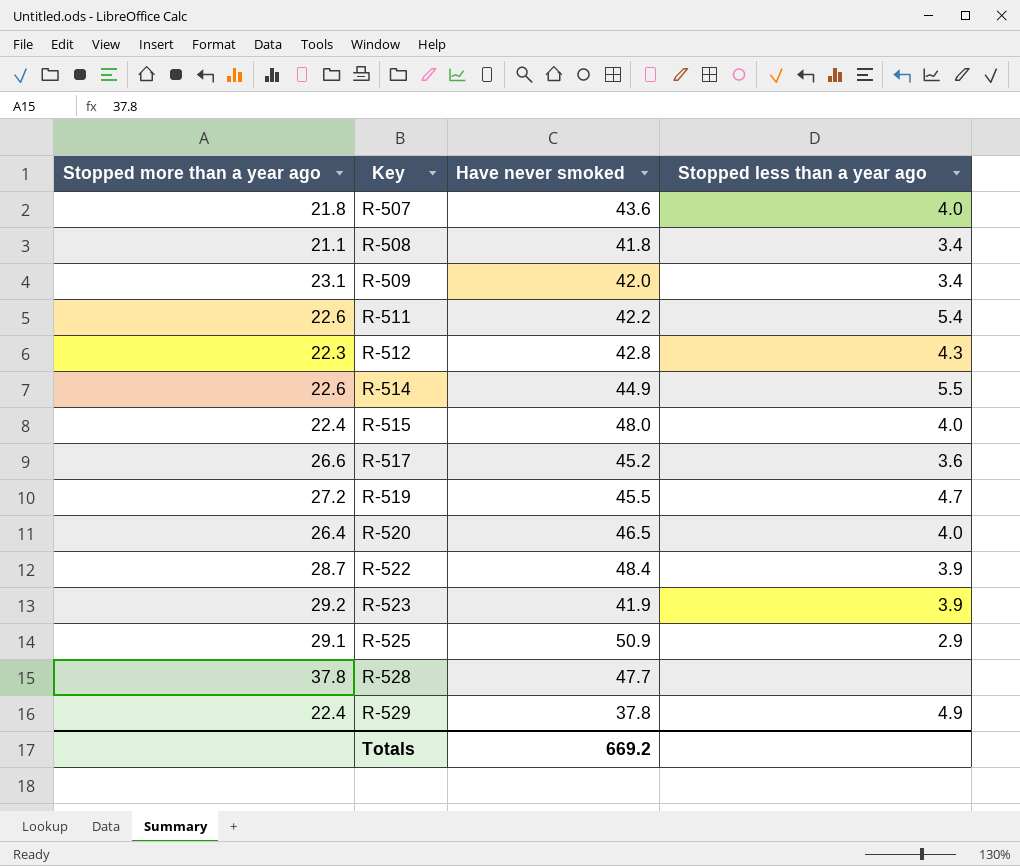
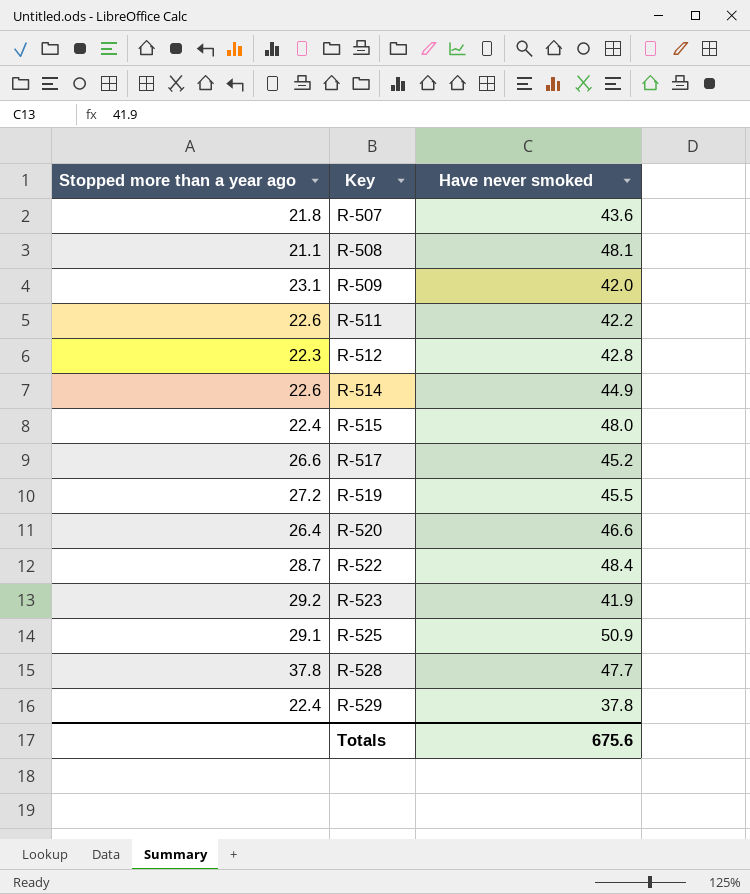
column Stopped less than a year ago | position: 4 -> none
R-508 | Have never smoked: 41.8 -> 48.1
R-520 | Have never smoked: 46.5 -> 46.6
Totals | Have never smoked: 669.2 -> 675.6

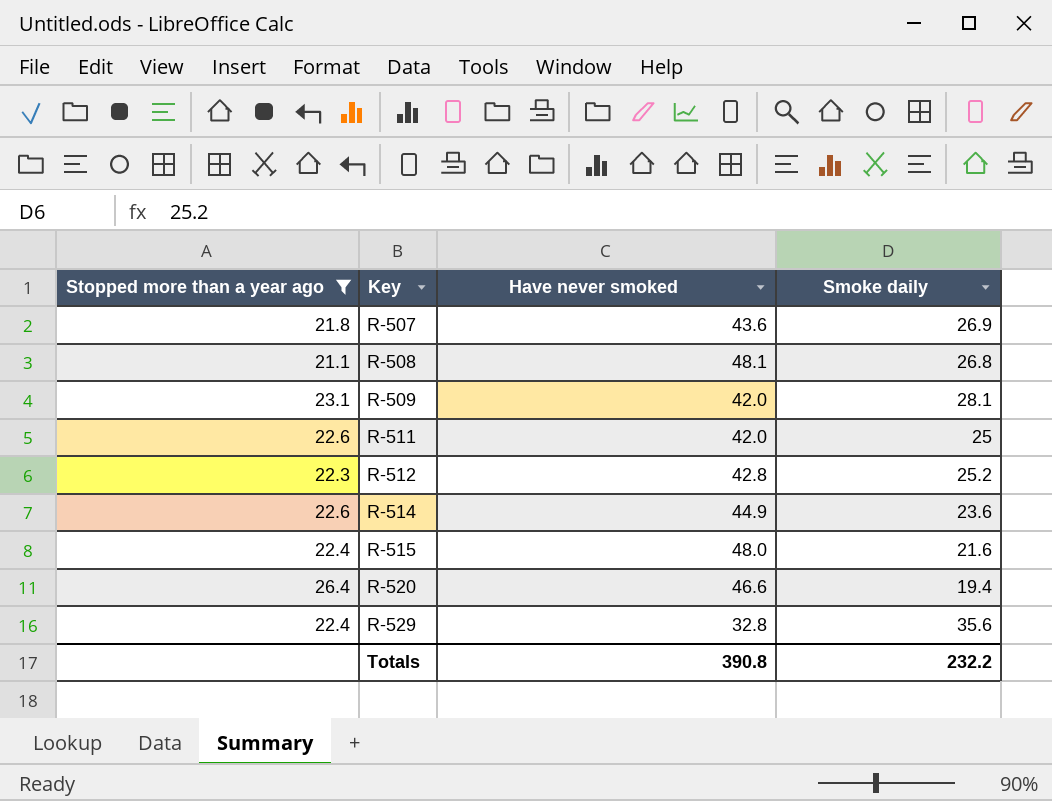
filter: none -> Stopped more than a year ago <= 26.4
column Smoke daily | position: none -> 4
R-511 | Have never smoked: 42.2 -> 42.0
R-529 | Have never smoked: 37.8 -> 32.8
Totals | Have never smoked: 675.6 -> 390.8

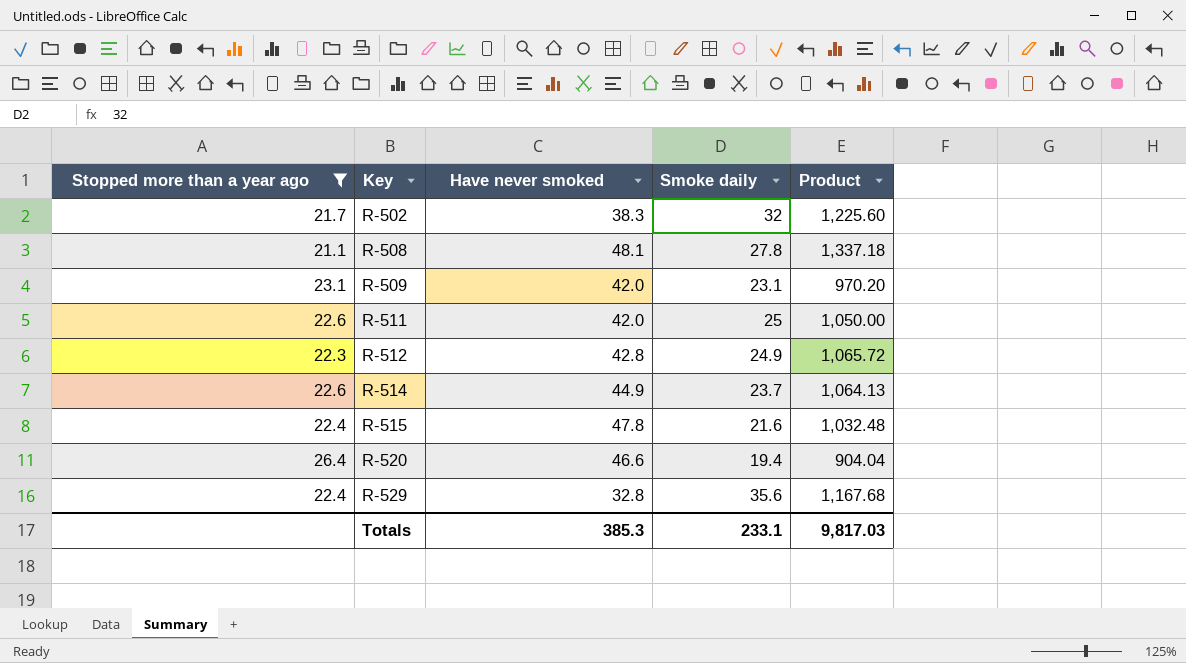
column Product | formula: none -> [Have never smoked] * [Smoke daily]
row R-507: 21.8 | 43.6 | 26.9 -> none
row R-502: none -> 21.7 | 38.3 | 32 | 1,225.60
R-508 | Smoke daily: 26.8 -> 27.8
R-509 | Smoke daily: 28.1 -> 23.1
R-512 | Smoke daily: 25.2 -> 24.9
R-514 | Smoke daily: 23.6 -> 23.7
R-515 | Have never smoked: 48.0 -> 47.8
Totals | Have never smoked: 390.8 -> 385.3
Totals | Smoke daily: 232.2 -> 233.1

